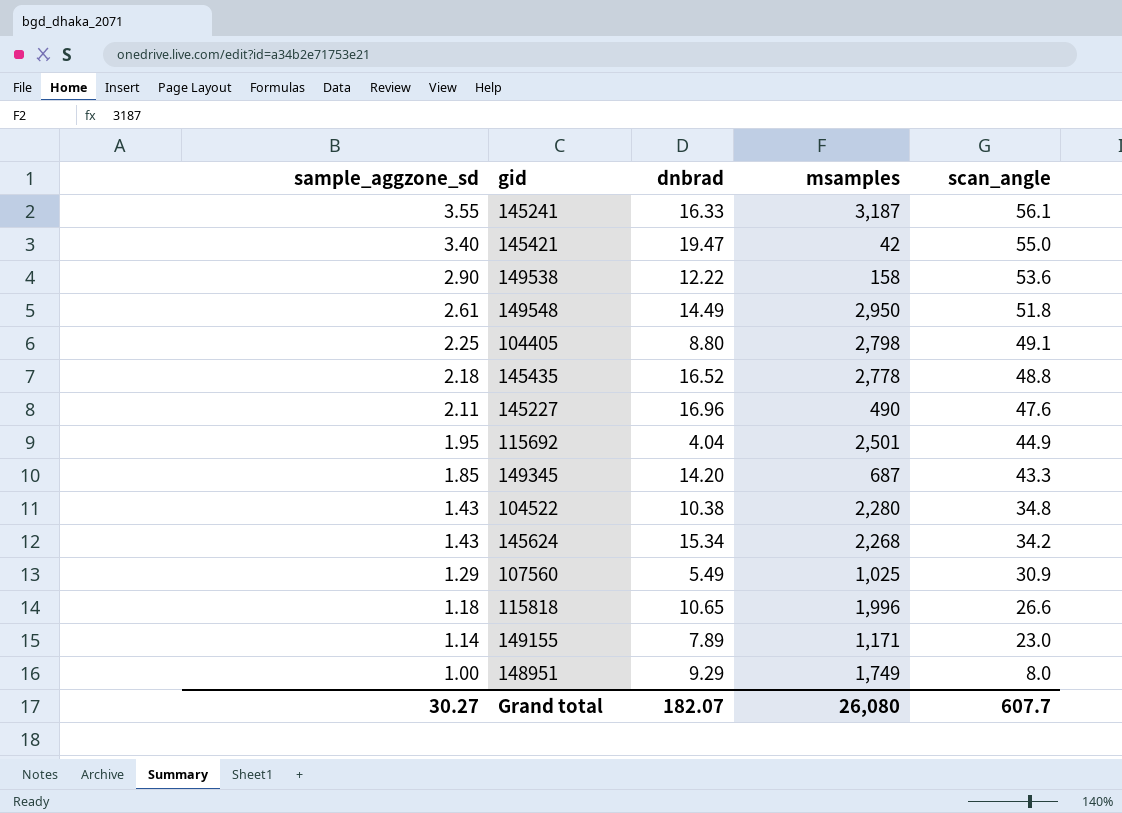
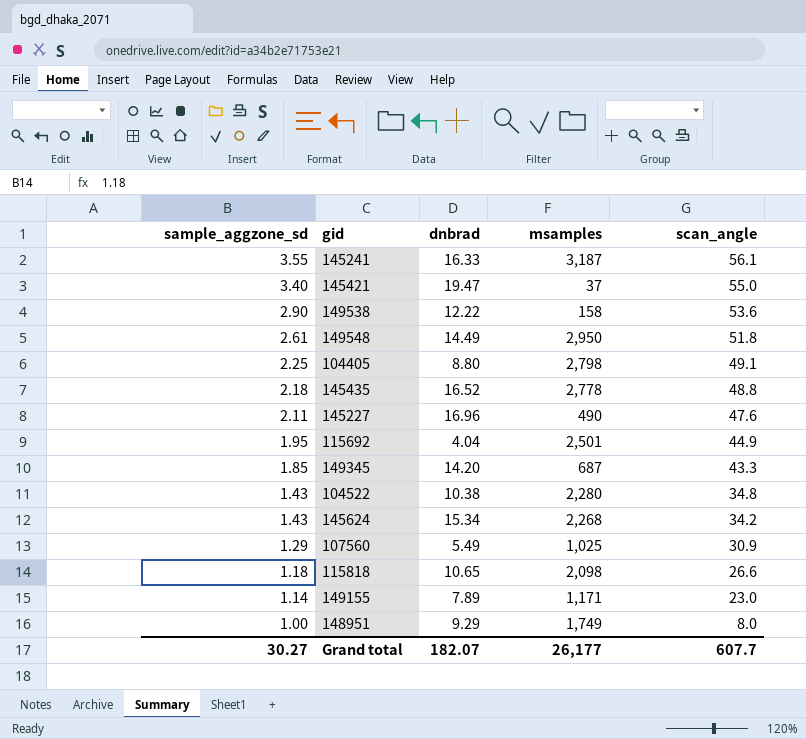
145421 | msamples: 42 -> 37
115818 | msamples: 1,996 -> 2,098
Grand total | msamples: 26,080 -> 26,177

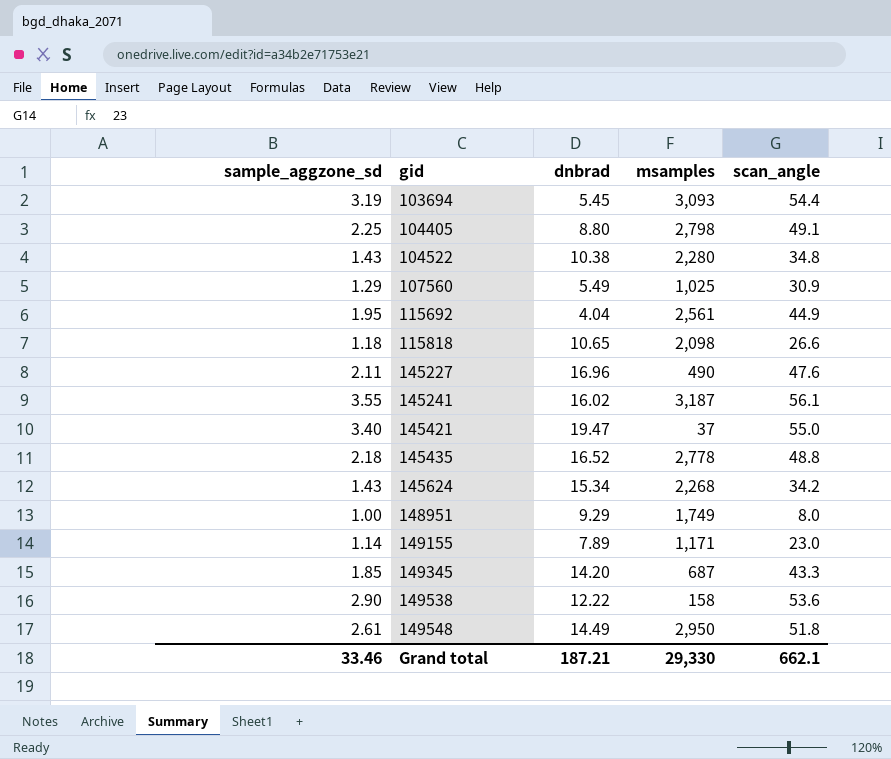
row order: sample_aggzone_sd descending -> gid ascending
row 103694: none -> 3.19 | 5.45 | 3,093 | 54.4
115692 | msamples: 2,501 -> 2,561
145241 | dnbrad: 16.33 -> 16.02
Grand total | sample_aggzone_sd: 30.27 -> 33.46
Grand total | dnbrad: 182.07 -> 187.21
Grand total | msamples: 26,177 -> 29,330
Grand total | scan_angle: 607.7 -> 662.1

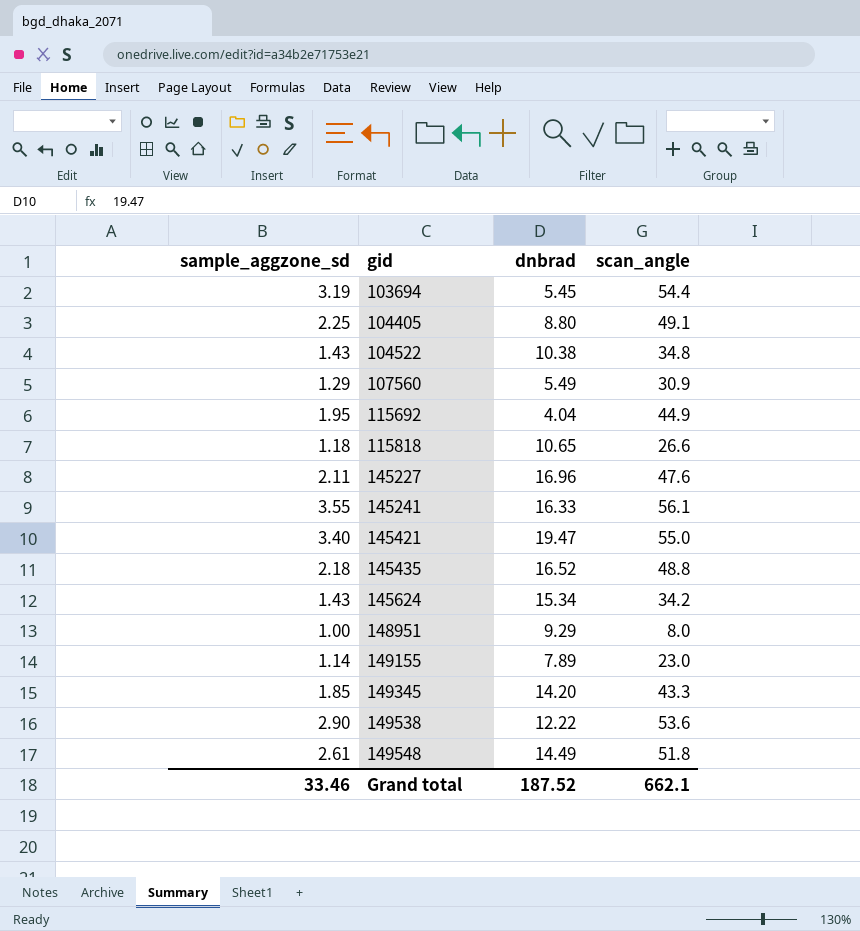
column msamples | position: 4 -> none
145241 | dnbrad: 16.02 -> 16.33
Grand total | dnbrad: 187.21 -> 187.52

